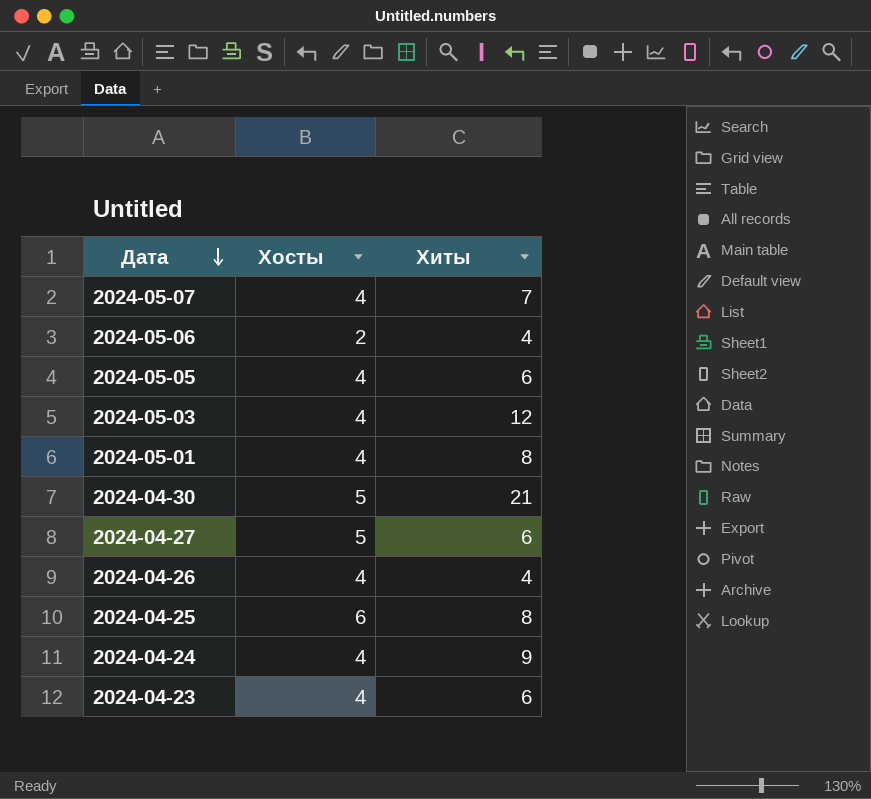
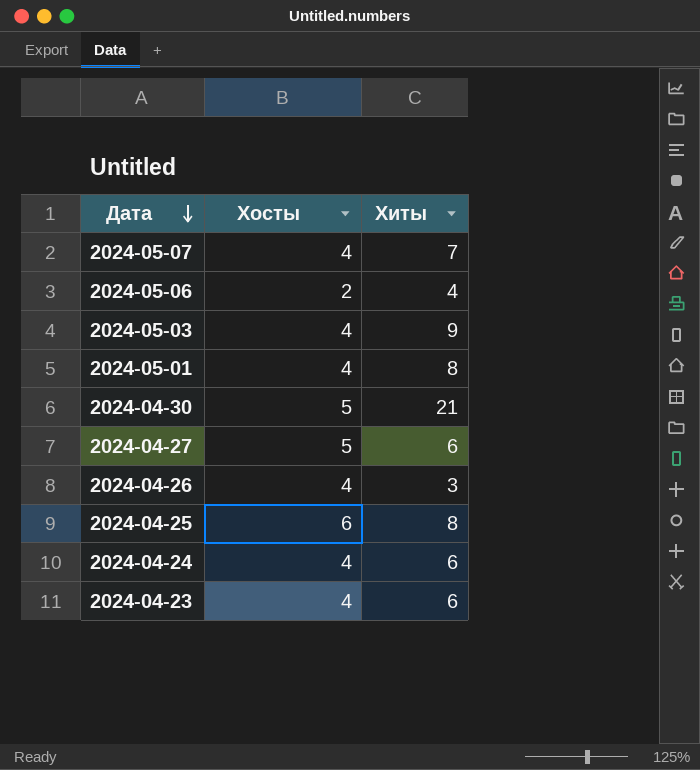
row 2024-05-05: 4 | 6 -> none
2024-05-03 | Хиты: 12 -> 9
2024-04-26 | Хиты: 4 -> 3
2024-04-24 | Хиты: 9 -> 6

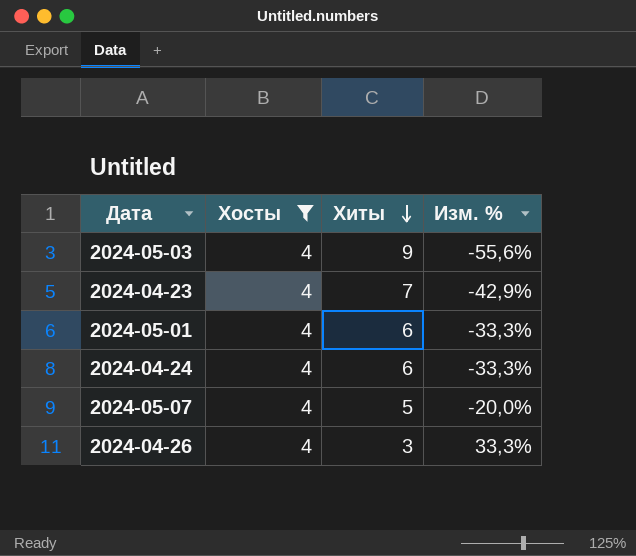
filter: none -> Хосты = 4
row order: Дата descending -> Хиты descending
column Изм. % | formula: none -> ([Хосты] - [Хиты]) / [Хиты]
2024-04-23 | Хиты: 6 -> 7
2024-05-01 | Хиты: 8 -> 6
2024-05-07 | Хиты: 7 -> 5

